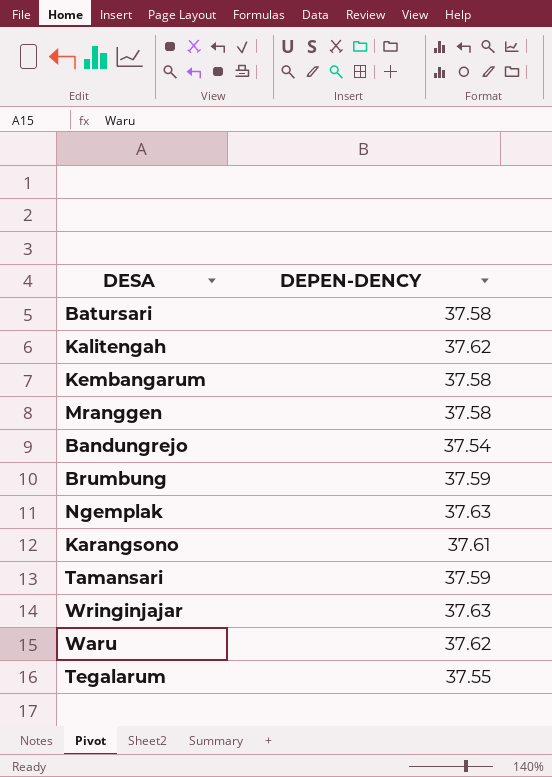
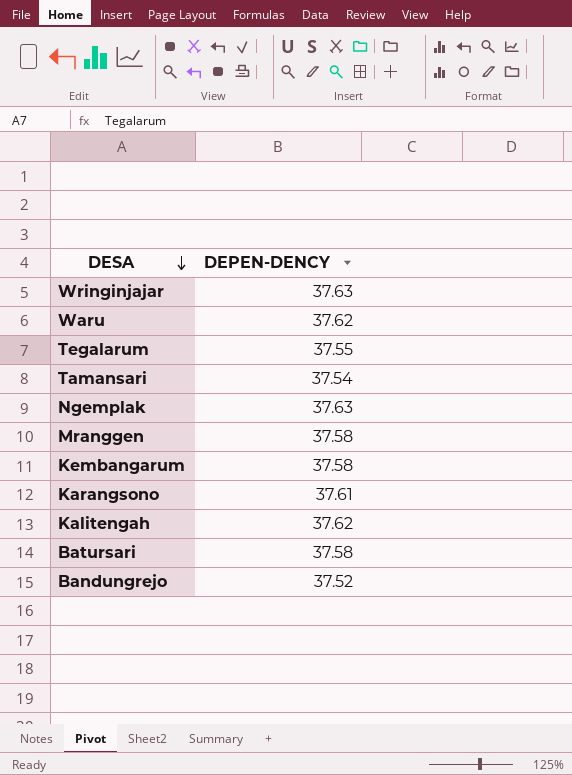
row order: none -> DESA descending
row Brumbung: 37.59 -> none
Tamansari | DEPEN-DENCY: 37.59 -> 37.54
Bandungrejo | DEPEN-DENCY: 37.54 -> 37.52

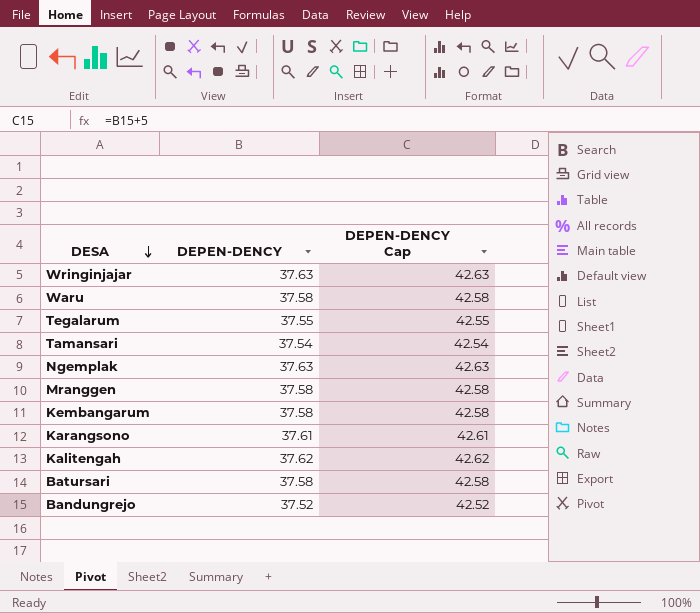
column DEPEN-DENCY Cap | formula: none -> [DEPEN-DENCY] + 5
Waru | DEPEN-DENCY: 37.62 -> 37.58

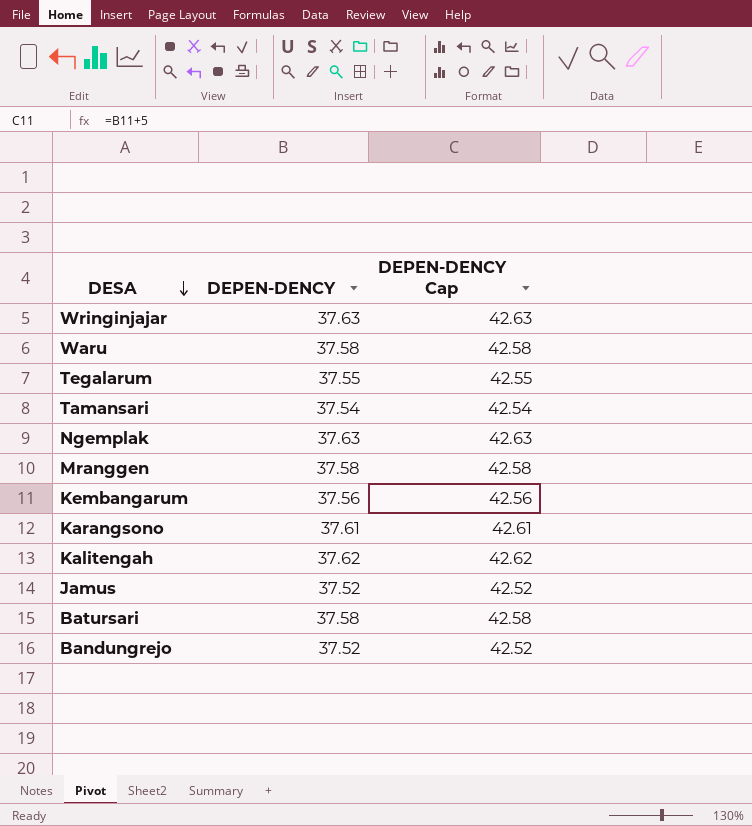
Kembangarum | DEPEN-DENCY: 37.58 -> 37.56
Kembangarum | DEPEN-DENCY Cap: 42.58 -> 42.56
row Jamus: none -> 37.52 | 42.52

